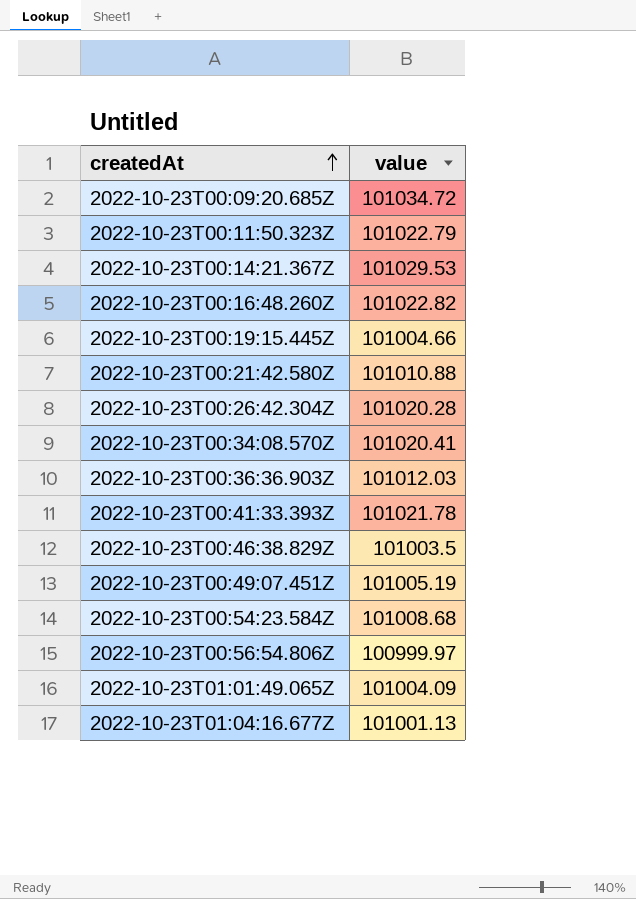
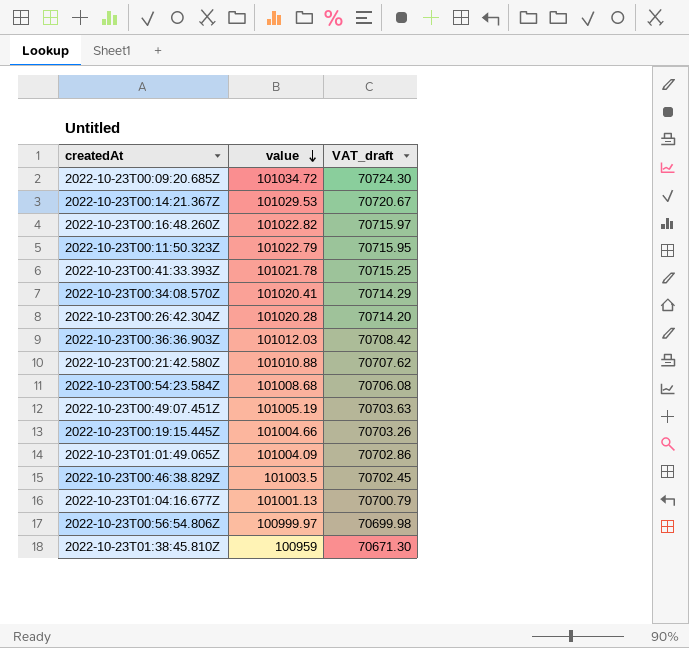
row order: createdAt ascending -> value descending
column VAT_draft | formula: none -> [value] * 0.7
row 2022-10-23T01:38:45.810Z: none -> 100959 | 70671.30

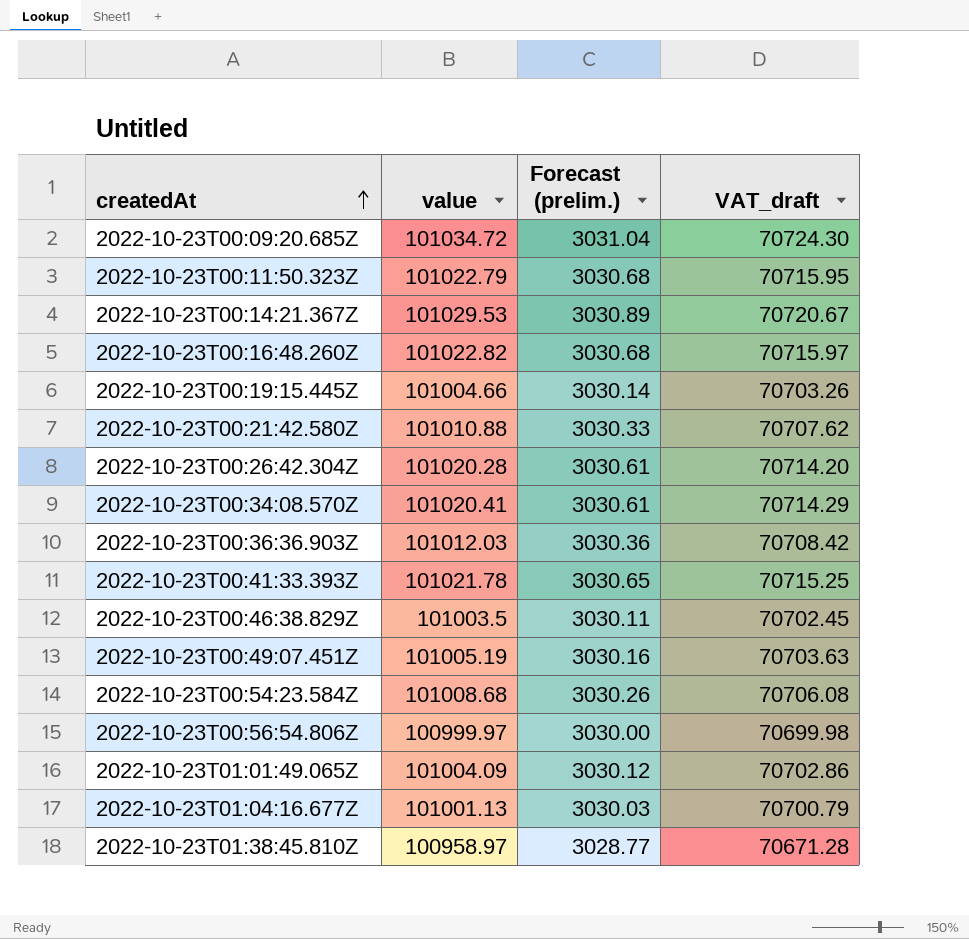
row order: value descending -> createdAt ascending
column Forecast (prelim.) | formula: none -> [value] * 0.03
2022-10-23T01:38:45.810Z | value: 100959 -> 100958.97
2022-10-23T01:38:45.810Z | VAT_draft: 70671.30 -> 70671.28

